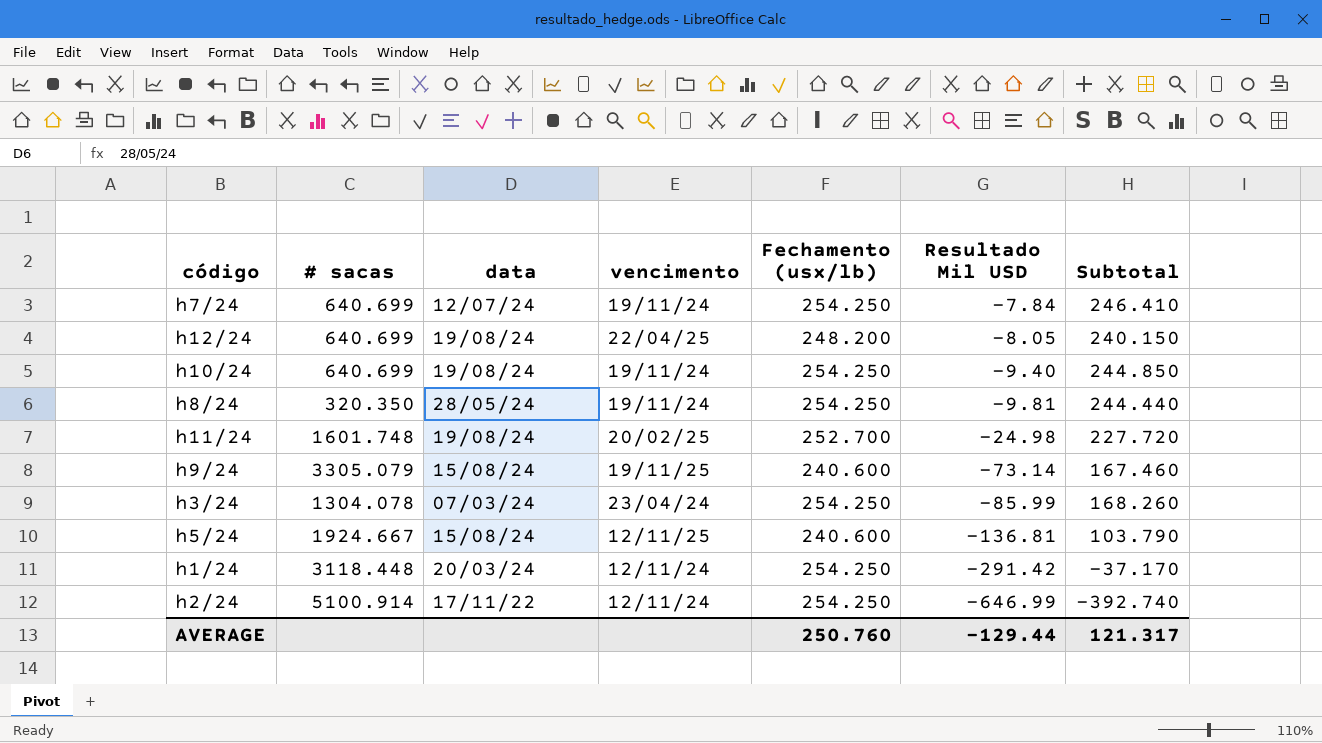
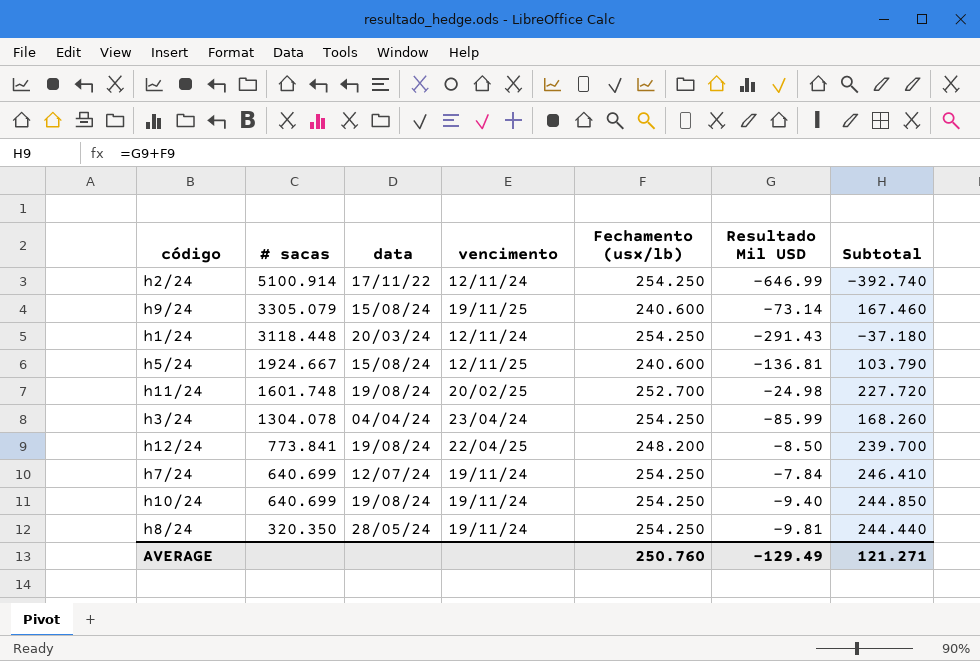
row order: Resultado Mil USD descending -> # sacas descending
h1/24 | Resultado Mil USD: -291.42 -> -291.43
h1/24 | Subtotal: -37.170 -> -37.180
h3/24 | data: 07/03/24 -> 04/04/24
h12/24 | # sacas: 640.699 -> 773.841
h12/24 | Resultado Mil USD: -8.05 -> -8.50
h12/24 | Subtotal: 240.150 -> 239.700
AVERAGE | Resultado Mil USD: -129.44 -> -129.49
AVERAGE | Subtotal: 121.317 -> 121.271

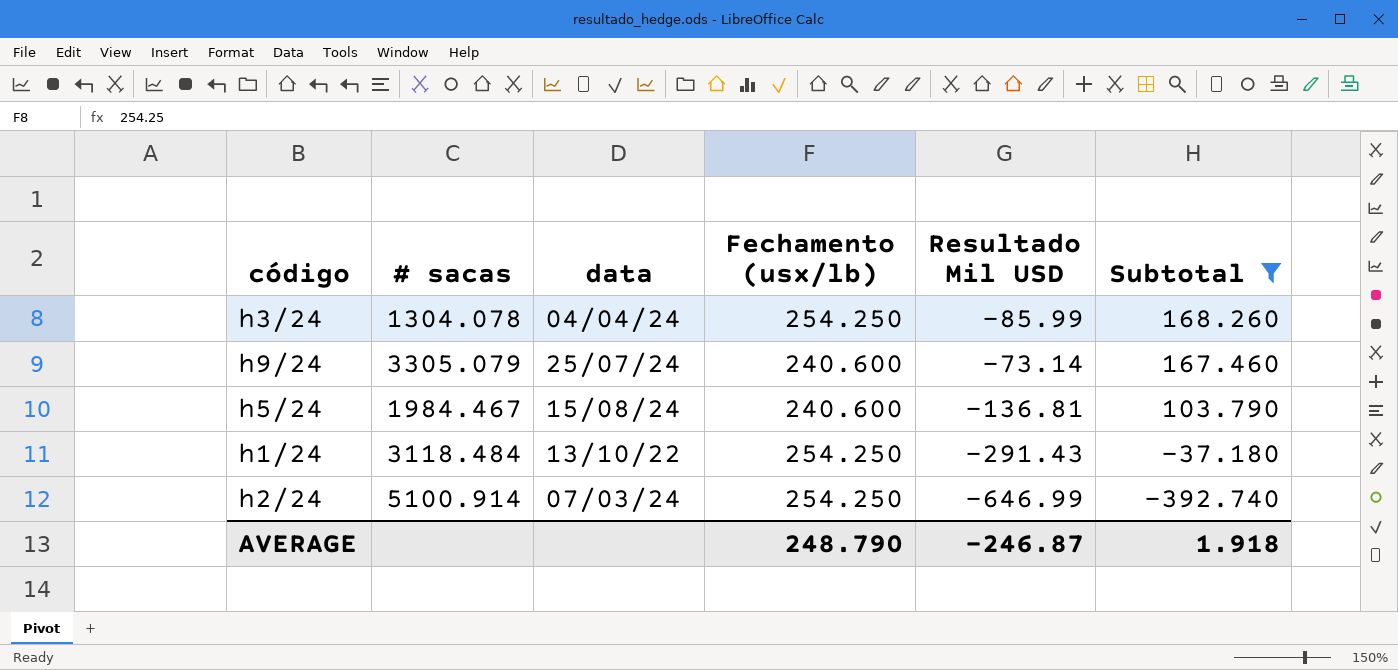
filter: none -> Subtotal <= 168.260
row order: # sacas descending -> Subtotal descending
column vencimento | position: 4 -> none
h9/24 | data: 15/08/24 -> 25/07/24
h5/24 | # sacas: 1924.667 -> 1984.467
h1/24 | # sacas: 3118.448 -> 3118.484
h1/24 | data: 20/03/24 -> 13/10/22
h2/24 | data: 17/11/22 -> 07/03/24
AVERAGE | Fechamento (usx/lb): 250.760 -> 248.790
AVERAGE | Resultado Mil USD: -129.49 -> -246.87
AVERAGE | Subtotal: 121.271 -> 1.918

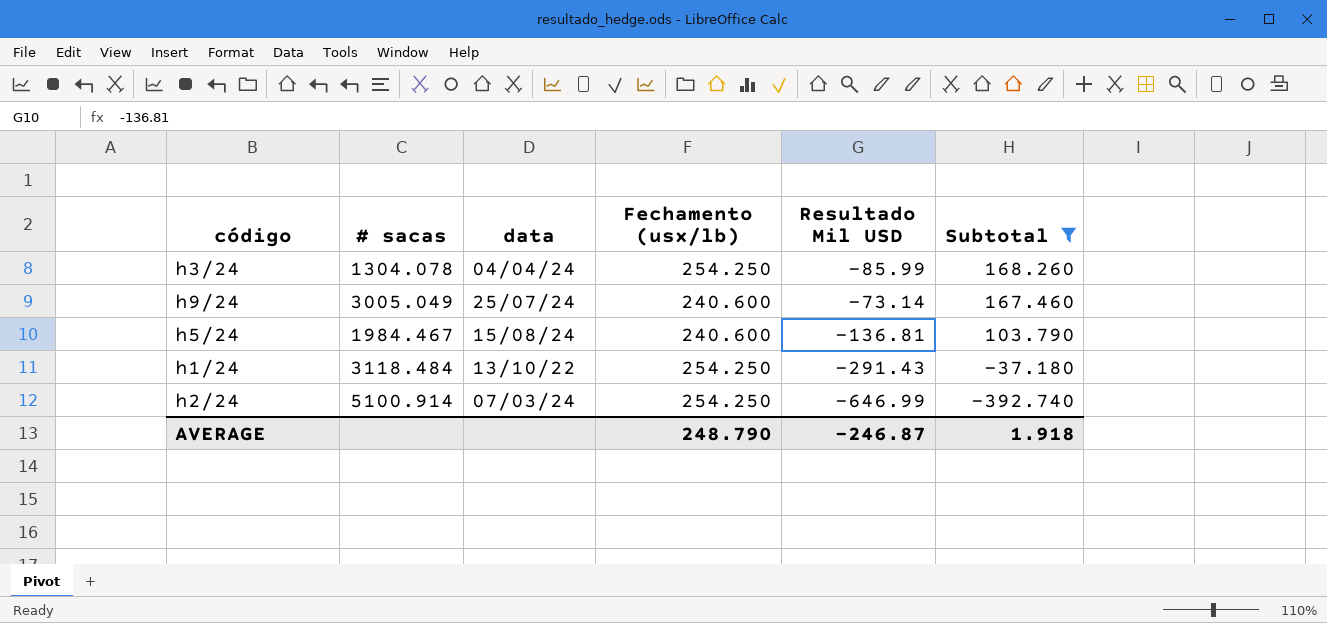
h9/24 | # sacas: 3305.079 -> 3005.049

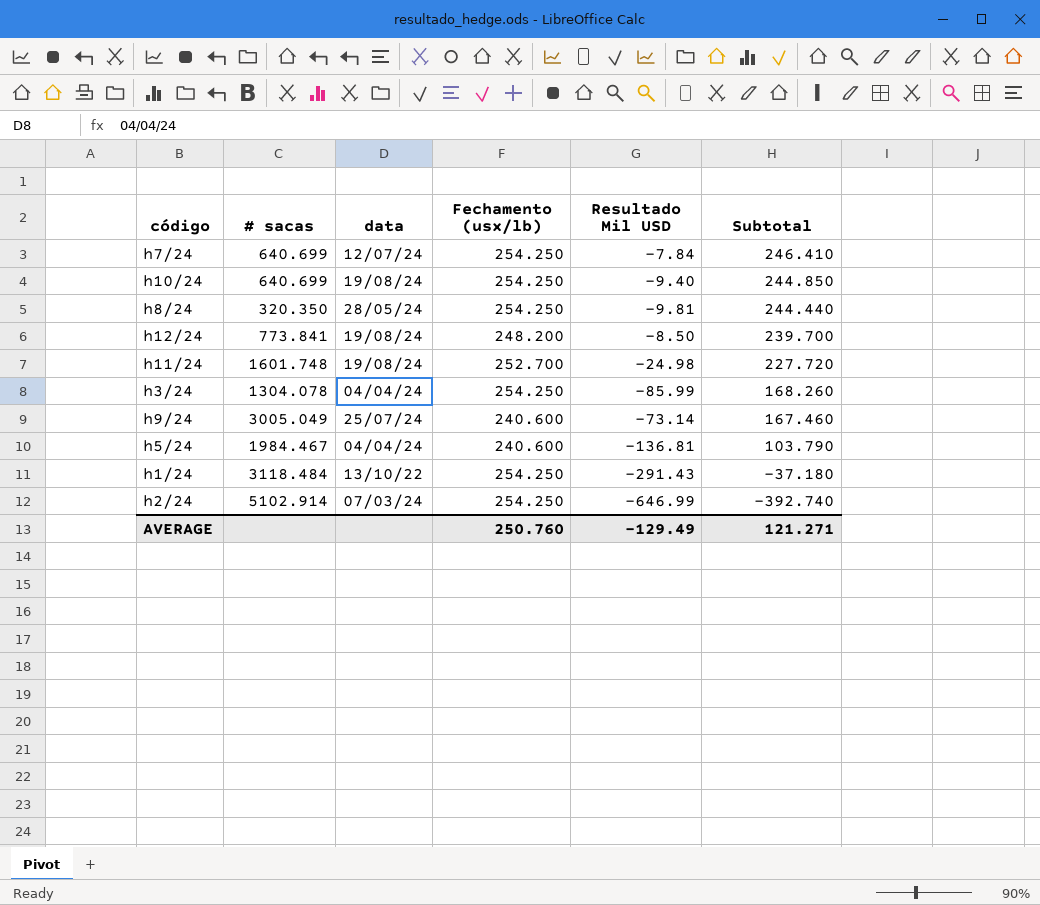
filter: Subtotal <= 168.260 -> none
h5/24 | data: 15/08/24 -> 04/04/24
h2/24 | # sacas: 5100.914 -> 5102.914
AVERAGE | Fechamento (usx/lb): 248.790 -> 250.760
AVERAGE | Resultado Mil USD: -246.87 -> -129.49
AVERAGE | Subtotal: 1.918 -> 121.271

